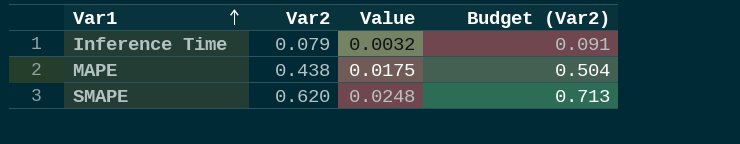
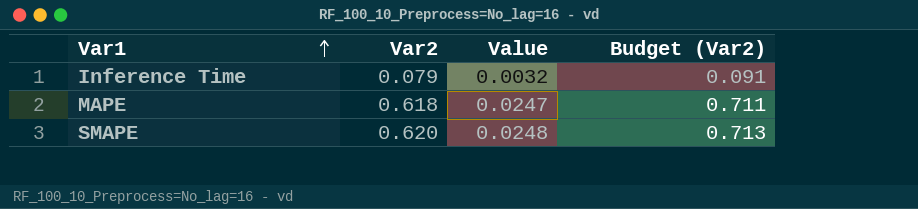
MAPE | Var2: 0.438 -> 0.618
MAPE | Value: 0.0175 -> 0.0247
MAPE | Budget (Var2): 0.504 -> 0.711

